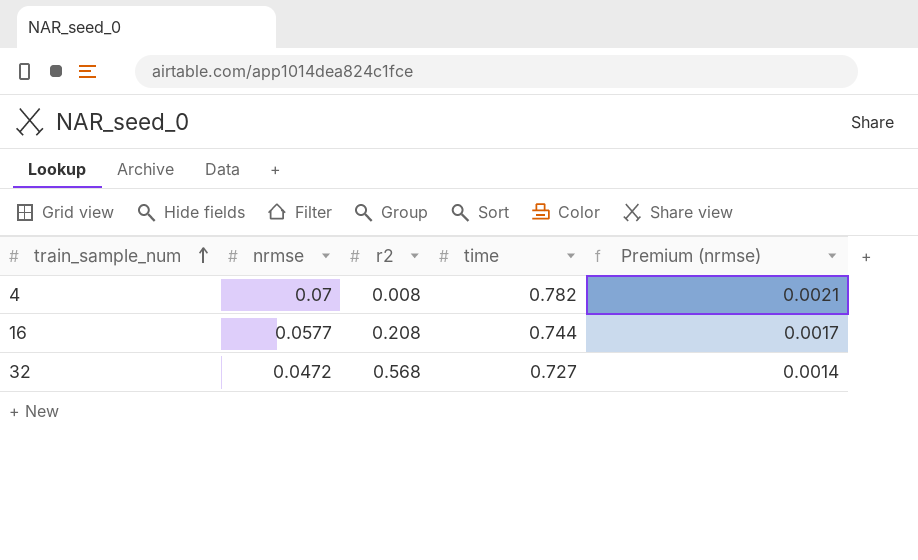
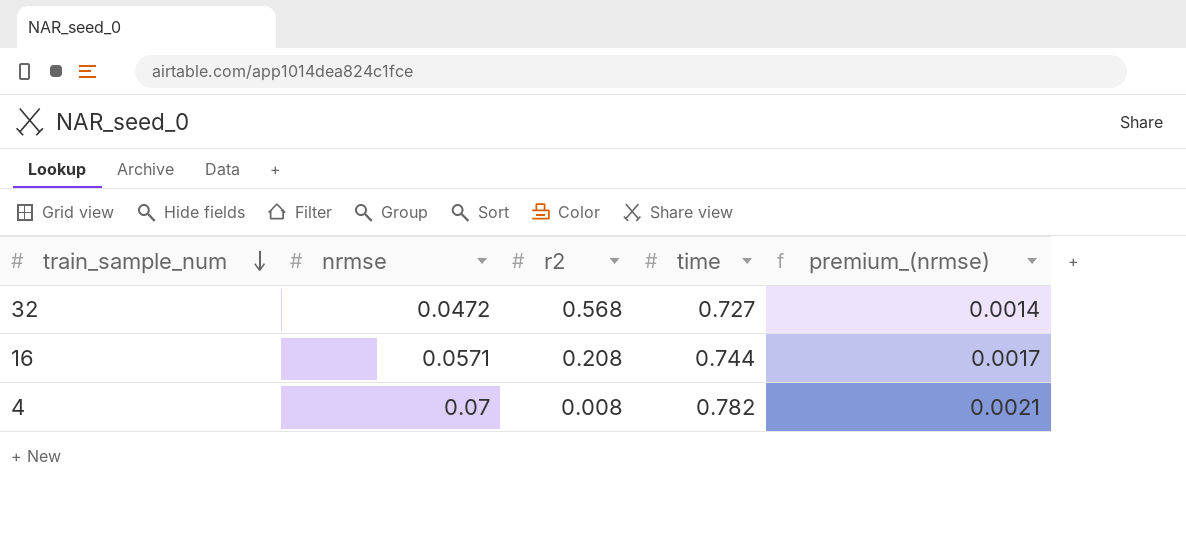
row order: train_sample_num ascending -> train_sample_num descending
column name: Premium (nrmse) -> premium_(nrmse)
16 | nrmse: 0.0577 -> 0.0571

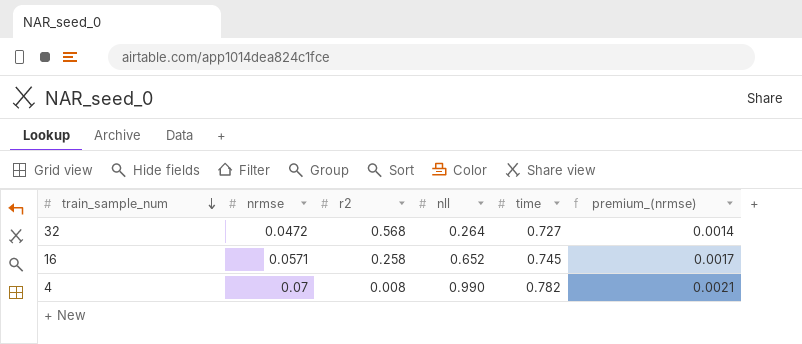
column nll | position: none -> 4
16 | r2: 0.208 -> 0.258
16 | time: 0.744 -> 0.745

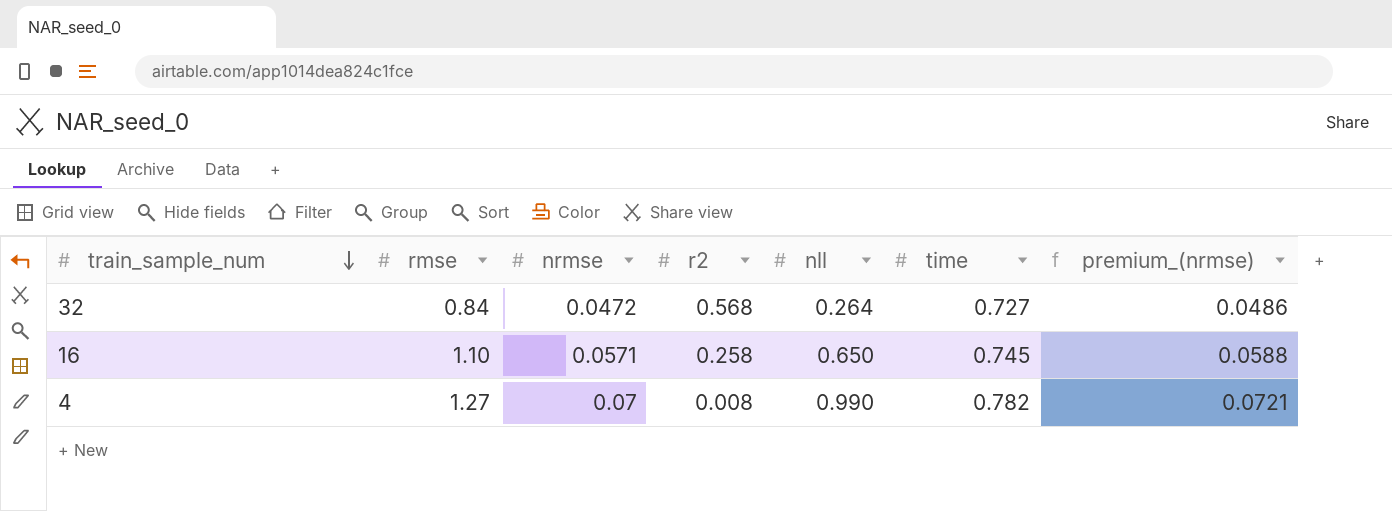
column rmse | position: none -> 2
column premium_(nrmse) | formula: [nrmse] * 0.03 -> [nrmse] * 1.03
16 | nll: 0.652 -> 0.650

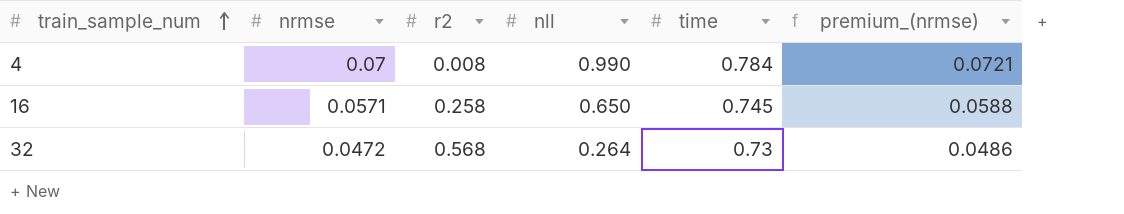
row order: train_sample_num descending -> train_sample_num ascending
column rmse | position: 2 -> none
4 | time: 0.782 -> 0.784
32 | time: 0.727 -> 0.73

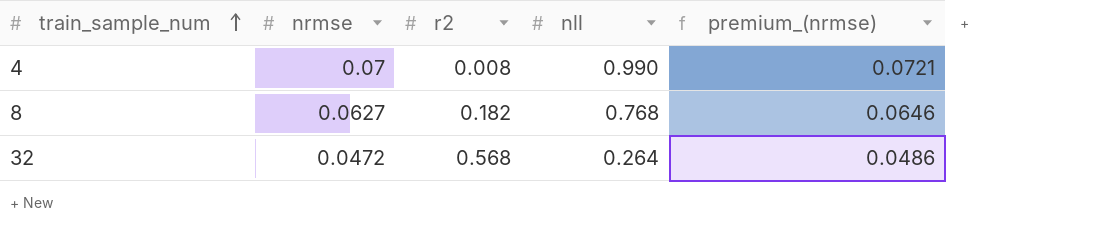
column time | position: 5 -> none
row 16: 0.0571 | 0.258 | 0.650 | 0.745 | 0.0588 -> none
row 8: none -> 0.0627 | 0.182 | 0.768 | 0.0646

